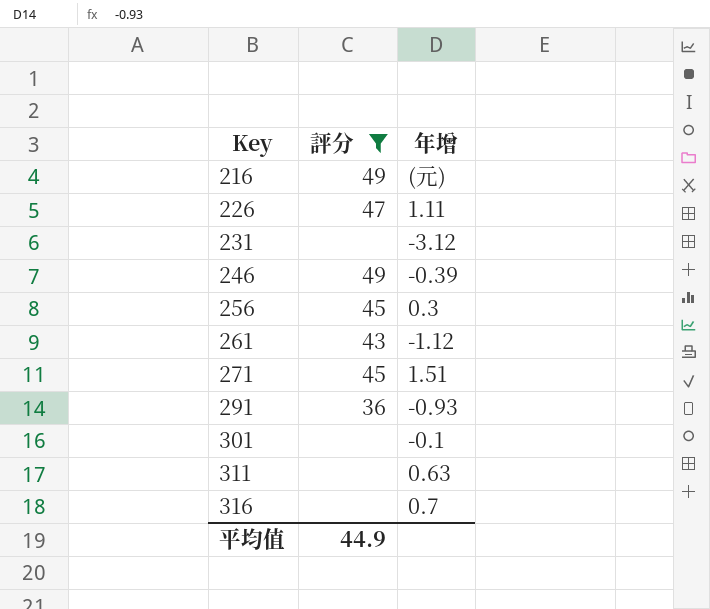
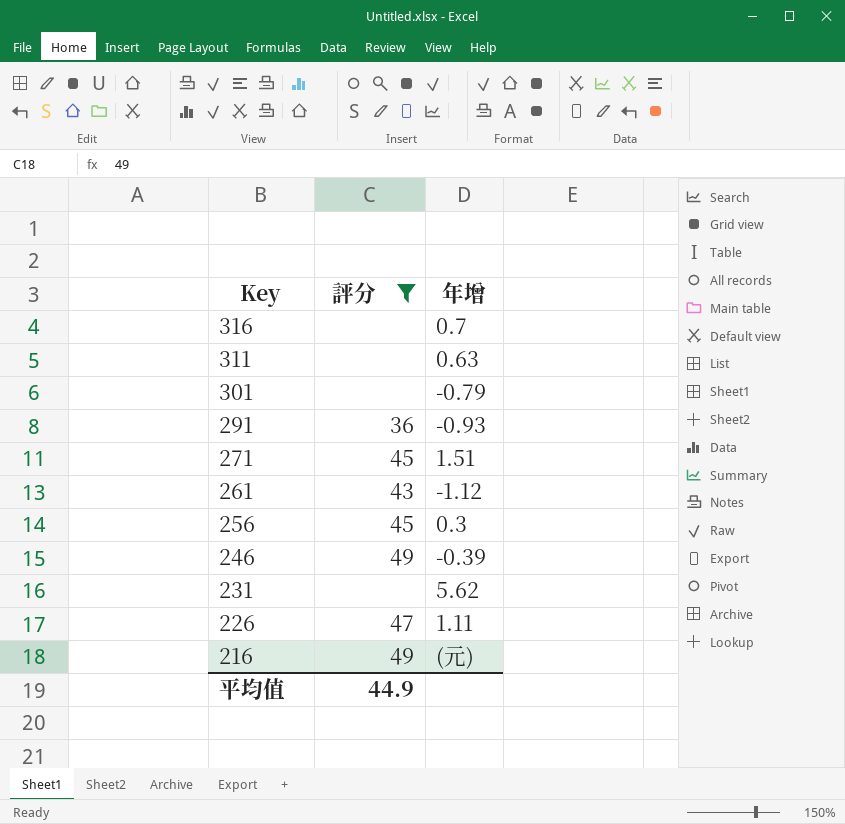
row order: Key ascending -> Key descending
301 | 年增: -0.1 -> -0.79
231 | 年增: -3.12 -> 5.62

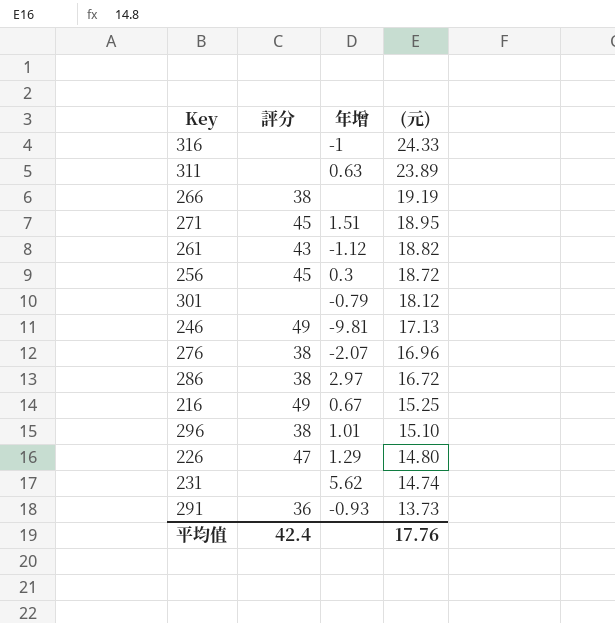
filter: 評分 != 38 -> none
row order: Key descending -> (元) descending
column (元) | position: none -> 4
316 | 年增: 0.7 -> -1
246 | 年增: -0.39 -> -9.81
216 | 年增: (元) -> 0.67
226 | 年增: 1.11 -> 1.29
平均值 | 評分: 44.9 -> 42.4

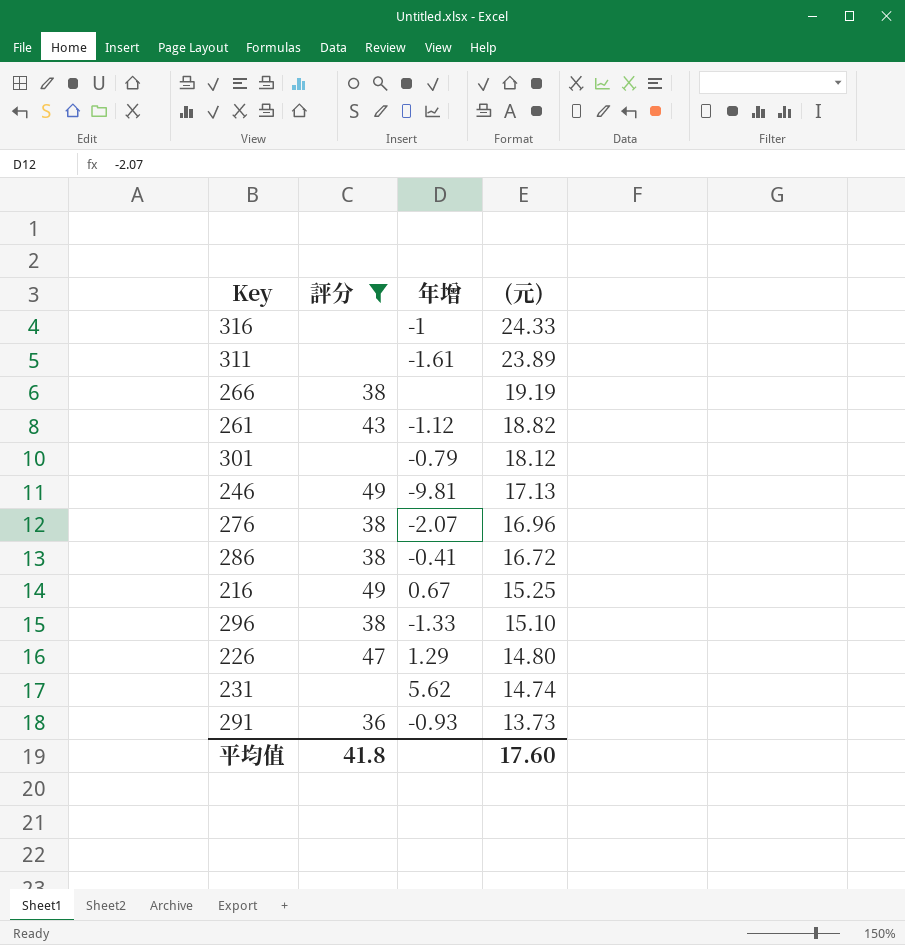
filter: none -> 評分 != 45
311 | 年增: 0.63 -> -1.61
286 | 年增: 2.97 -> -0.41
296 | 年增: 1.01 -> -1.33
平均值 | 評分: 42.4 -> 41.8
平均值 | (元): 17.76 -> 17.60

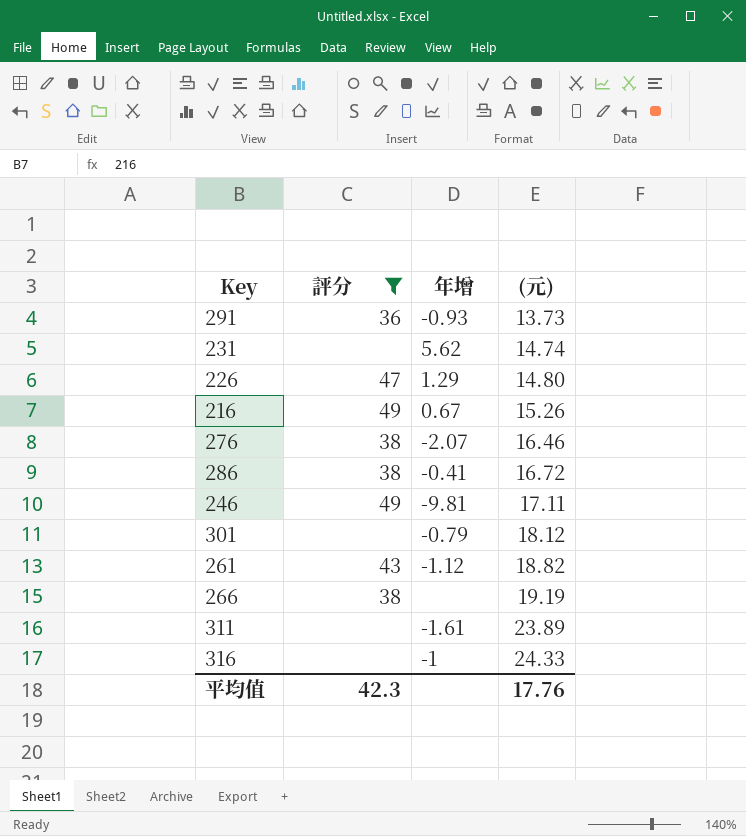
row order: (元) descending -> (元) ascending
row 296: 38 | -1.33 | 15.10 -> none
216 | (元): 15.25 -> 15.26
276 | (元): 16.96 -> 16.46
246 | (元): 17.13 -> 17.11
平均值 | 評分: 41.8 -> 42.3
平均值 | (元): 17.60 -> 17.76

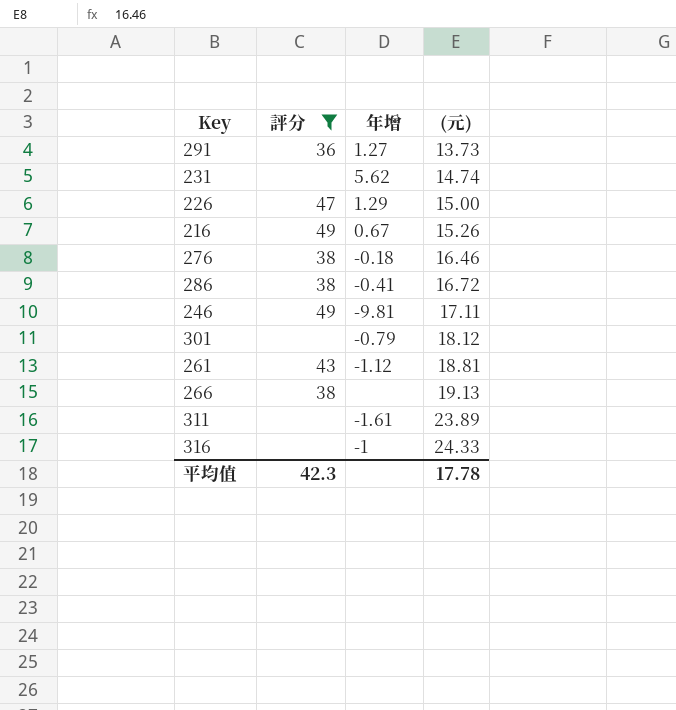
291 | 年增: -0.93 -> 1.27
226 | (元): 14.80 -> 15.00
276 | 年增: -2.07 -> -0.18
261 | (元): 18.82 -> 18.81
266 | (元): 19.19 -> 19.13
平均值 | (元): 17.76 -> 17.78

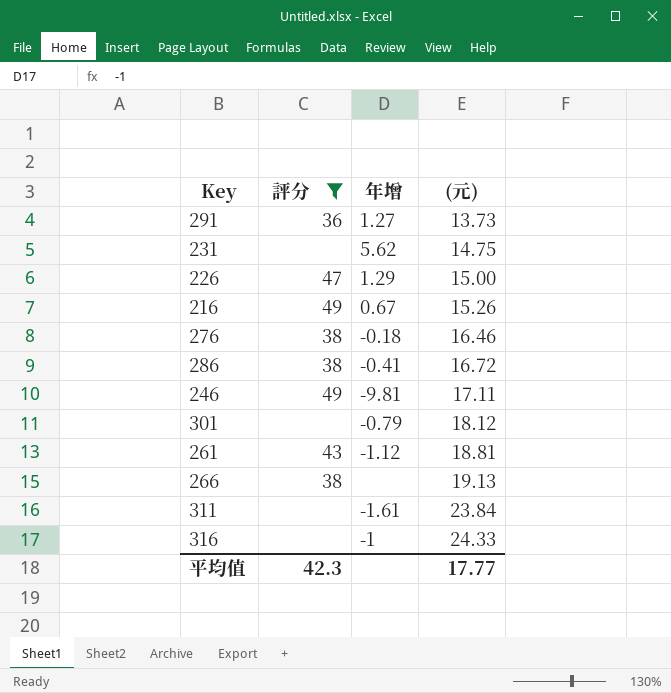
231 | (元): 14.74 -> 14.75
311 | (元): 23.89 -> 23.84
平均值 | (元): 17.78 -> 17.77

